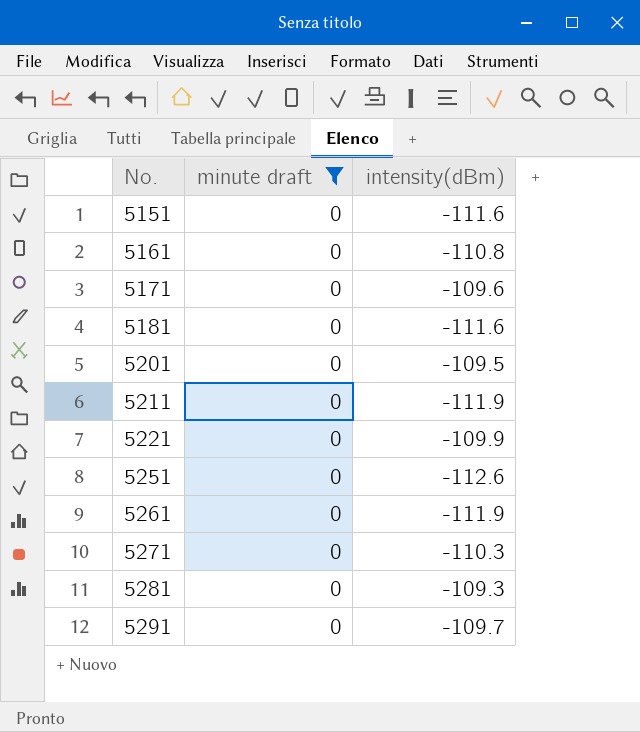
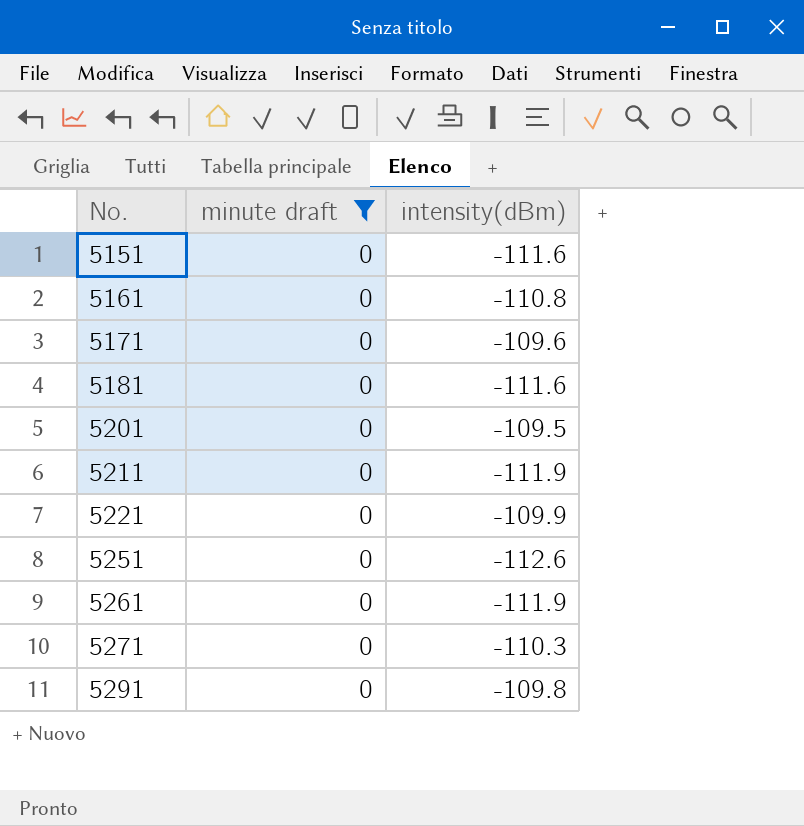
row 5281: 0 | -109.3 -> none
5291 | intensity(dBm): -109.7 -> -109.8

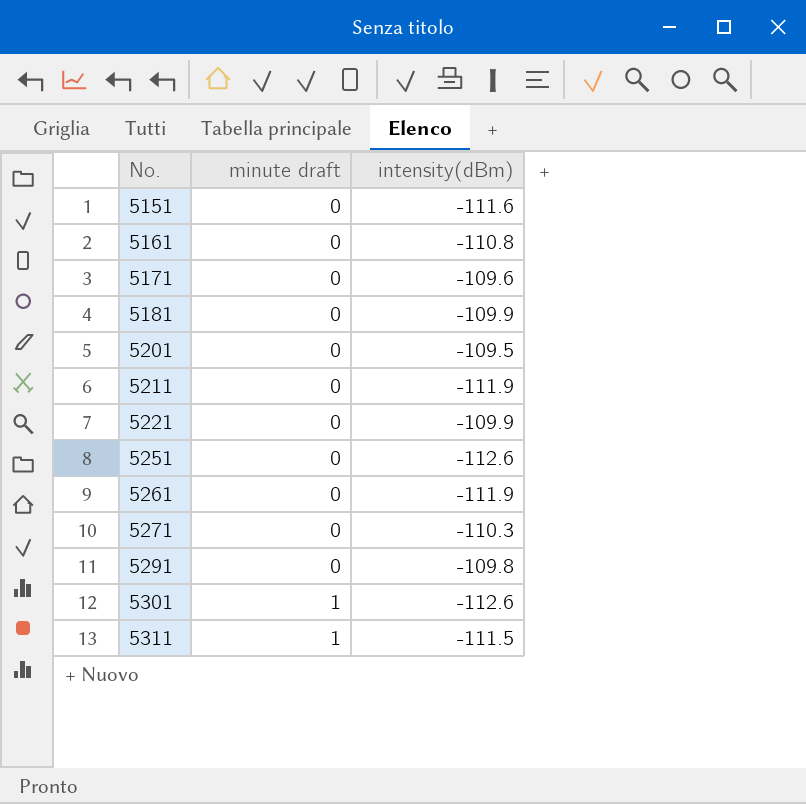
filter: minute draft = 0 -> none
5181 | intensity(dBm): -111.6 -> -109.9

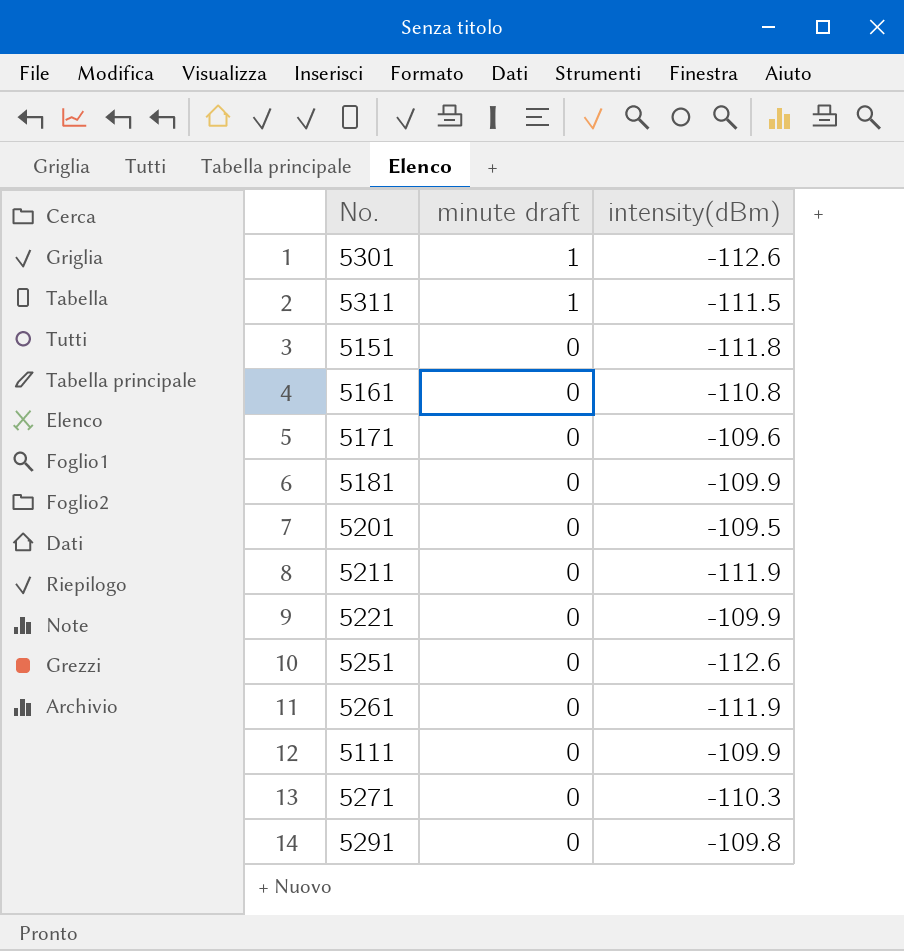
row order: No. ascending -> minute draft descending
5151 | intensity(dBm): -111.6 -> -111.8
row 5111: none -> 0 | -109.9

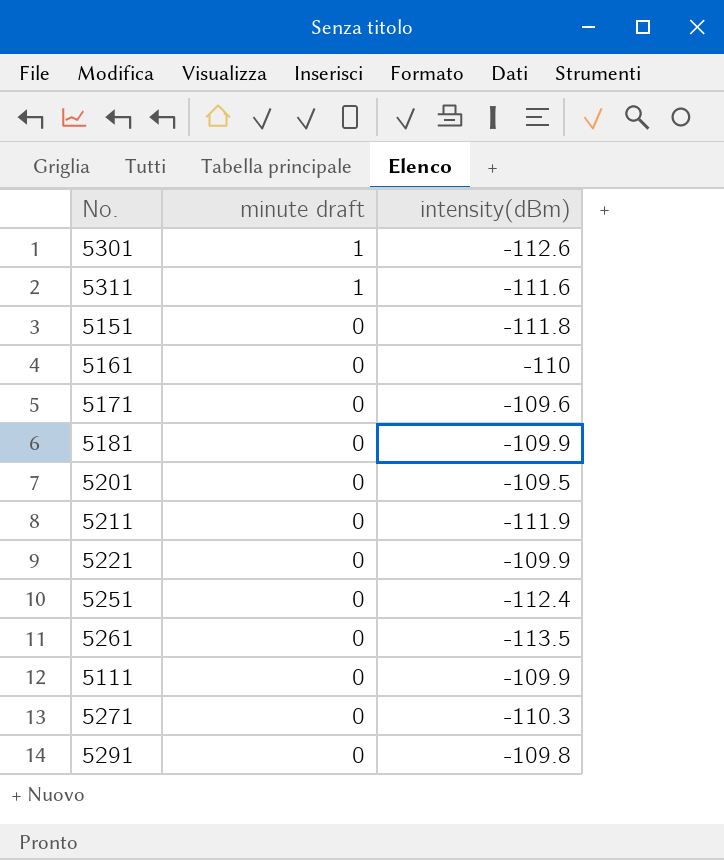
5311 | intensity(dBm): -111.5 -> -111.6
5161 | intensity(dBm): -110.8 -> -110
5251 | intensity(dBm): -112.6 -> -112.4
5261 | intensity(dBm): -111.9 -> -113.5

